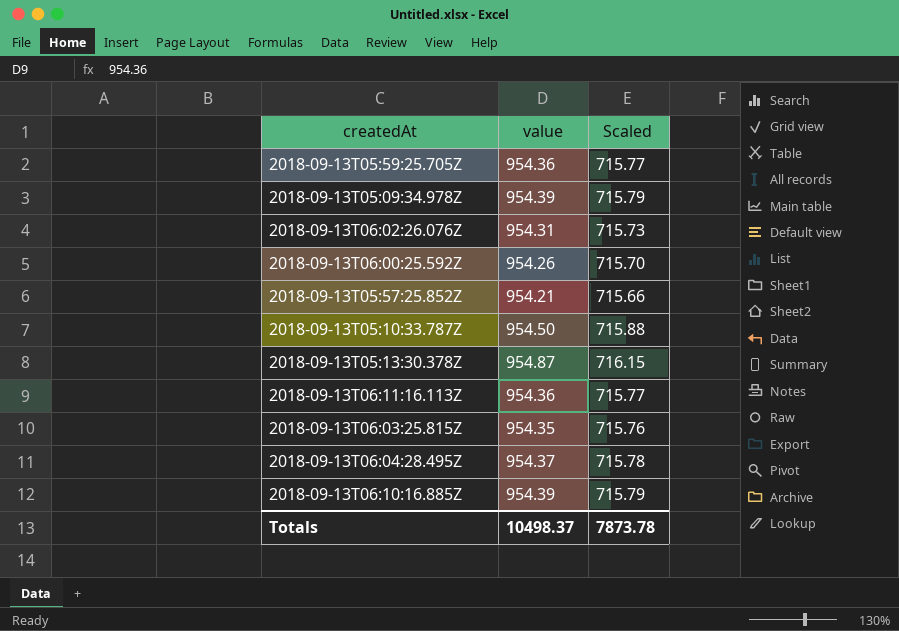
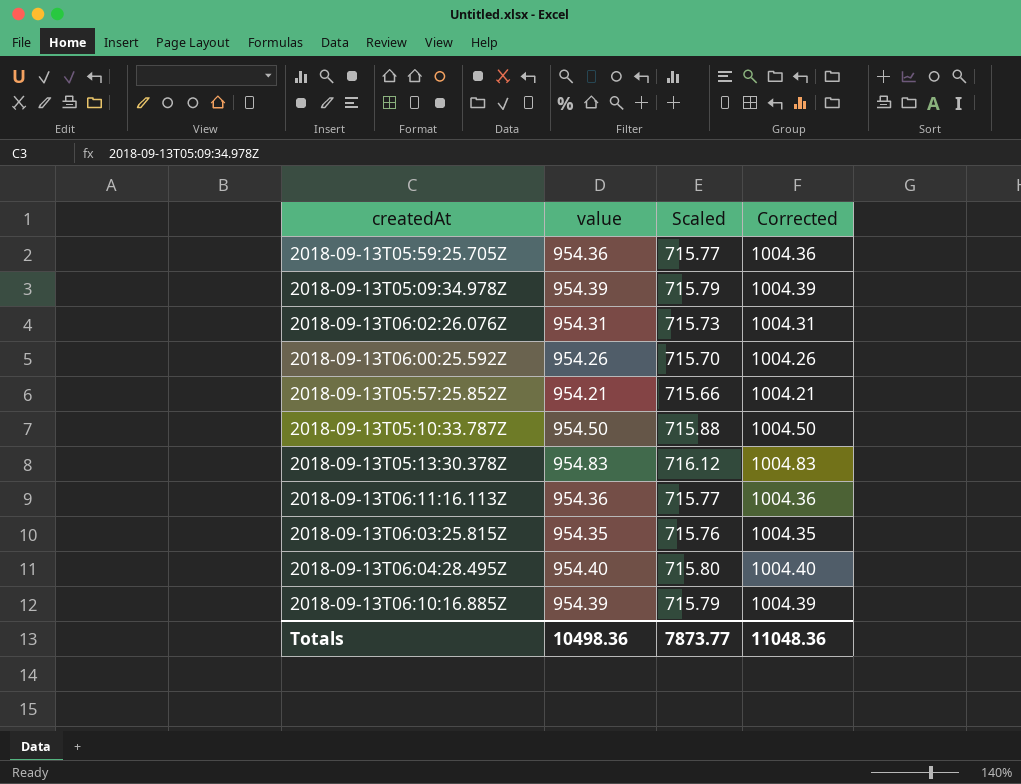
column Corrected | formula: none -> [value] + 50
2018-09-13T05:13:30.378Z | value: 954.87 -> 954.83
2018-09-13T05:13:30.378Z | Scaled: 716.15 -> 716.12
2018-09-13T06:04:28.495Z | value: 954.37 -> 954.40
2018-09-13T06:04:28.495Z | Scaled: 715.78 -> 715.80
Totals | value: 10498.37 -> 10498.36
Totals | Scaled: 7873.78 -> 7873.77

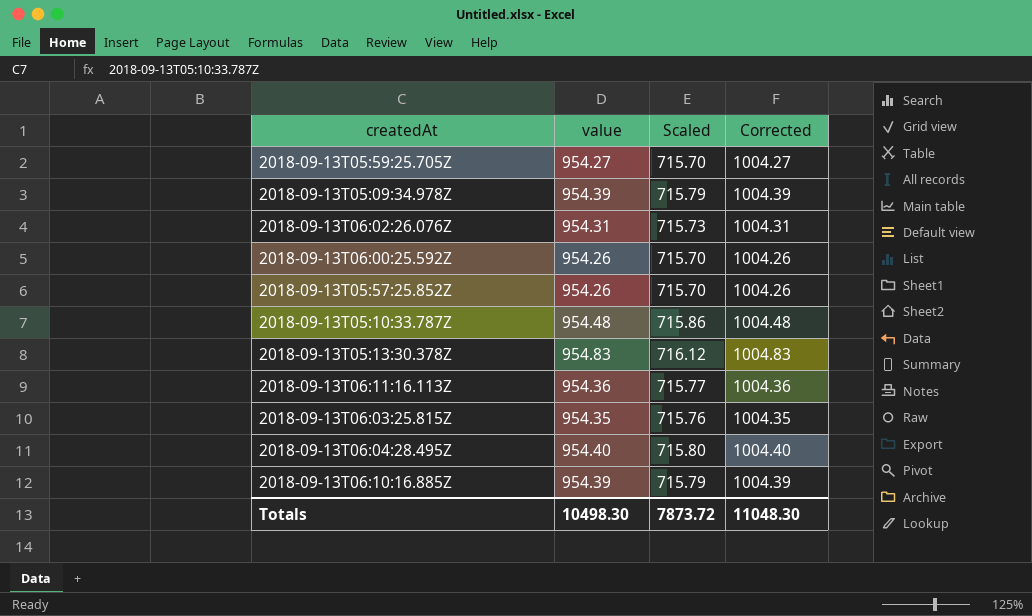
2018-09-13T05:59:25.705Z | value: 954.36 -> 954.27
2018-09-13T05:59:25.705Z | Scaled: 715.77 -> 715.70
2018-09-13T05:59:25.705Z | Corrected: 1004.36 -> 1004.27
2018-09-13T05:57:25.852Z | value: 954.21 -> 954.26
2018-09-13T05:57:25.852Z | Scaled: 715.66 -> 715.70
2018-09-13T05:57:25.852Z | Corrected: 1004.21 -> 1004.26
2018-09-13T05:10:33.787Z | value: 954.50 -> 954.48
2018-09-13T05:10:33.787Z | Scaled: 715.88 -> 715.86
2018-09-13T05:10:33.787Z | Corrected: 1004.50 -> 1004.48
Totals | value: 10498.36 -> 10498.30
Totals | Scaled: 7873.77 -> 7873.72
Totals | Corrected: 11048.36 -> 11048.30

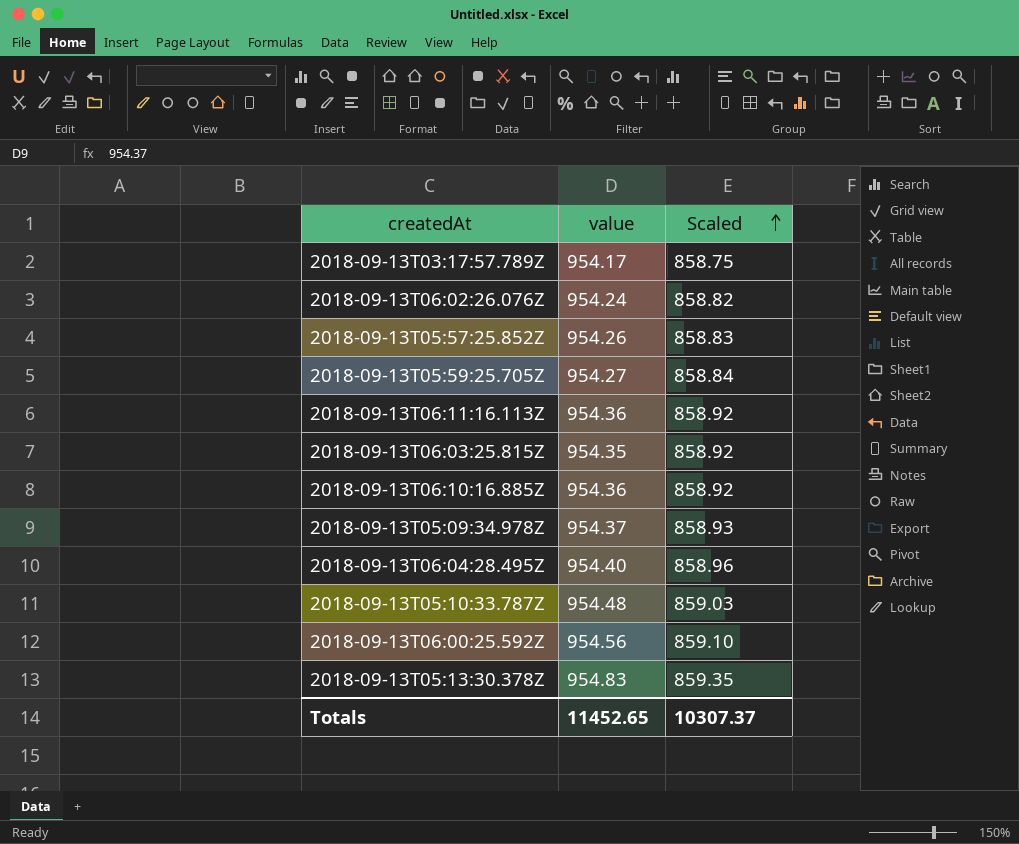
row order: none -> Scaled ascending
column Corrected | formula: [value] + 50 -> none
column Scaled | formula: [value] * 0.75 -> [value] * 0.9
row 2018-09-13T03:17:57.789Z: none -> 954.17 | 858.75
2018-09-13T06:02:26.076Z | value: 954.31 -> 954.24
2018-09-13T06:10:16.885Z | value: 954.39 -> 954.36
2018-09-13T05:09:34.978Z | value: 954.39 -> 954.37
2018-09-13T06:00:25.592Z | value: 954.26 -> 954.56
Totals | value: 10498.30 -> 11452.65
Totals | Scaled: 7873.72 -> 10307.37

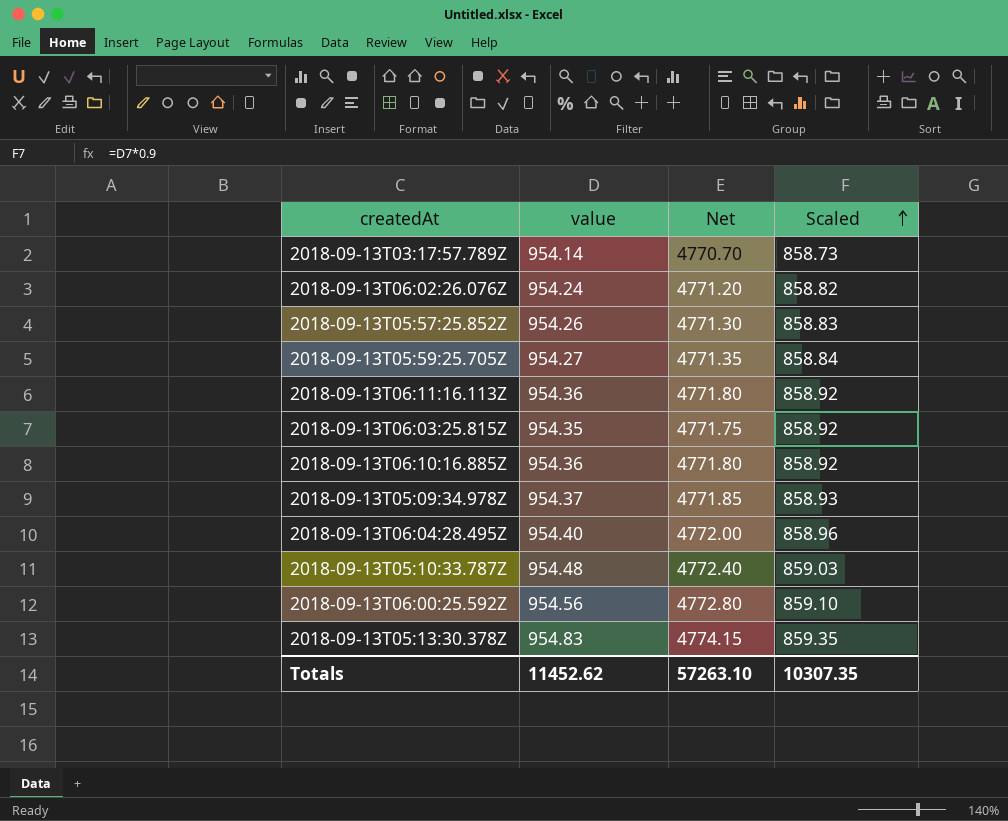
column Net | formula: none -> [value] * 5
2018-09-13T03:17:57.789Z | value: 954.17 -> 954.14
2018-09-13T03:17:57.789Z | Scaled: 858.75 -> 858.73
Totals | value: 11452.65 -> 11452.62
Totals | Scaled: 10307.37 -> 10307.35

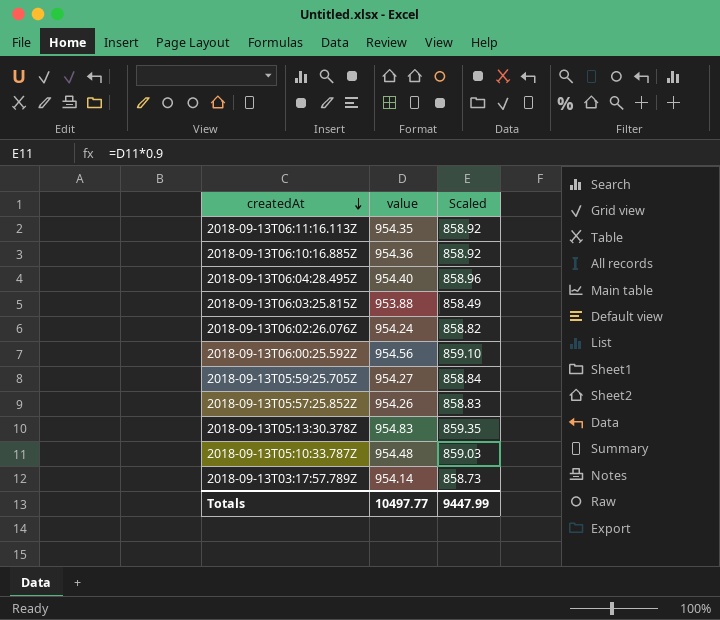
row order: Scaled ascending -> createdAt descending
column Net | formula: [value] * 5 -> none
row 2018-09-13T05:09:34.978Z: 954.37 | 4771.85 | 858.93 -> none
2018-09-13T06:11:16.113Z | value: 954.36 -> 954.35
2018-09-13T06:03:25.815Z | value: 954.35 -> 953.88
2018-09-13T06:03:25.815Z | Scaled: 858.92 -> 858.49
Totals | value: 11452.62 -> 10497.77
Totals | Scaled: 10307.35 -> 9447.99

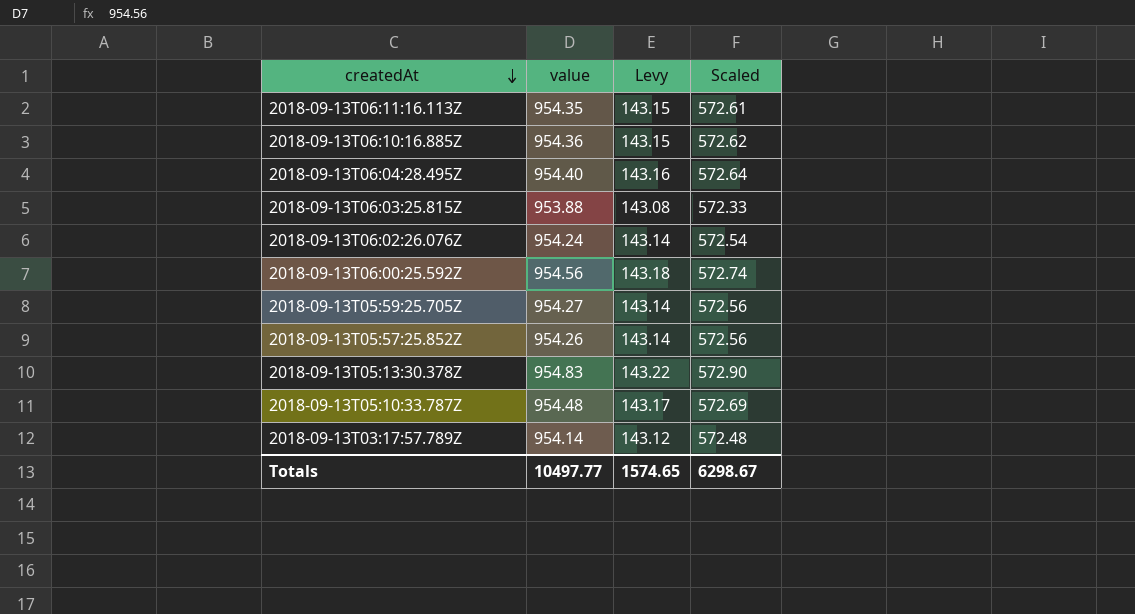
column Levy | formula: none -> [value] * 0.15
column Scaled | formula: [value] * 0.9 -> [value] * 0.6
Totals | Scaled: 9447.99 -> 6298.67

